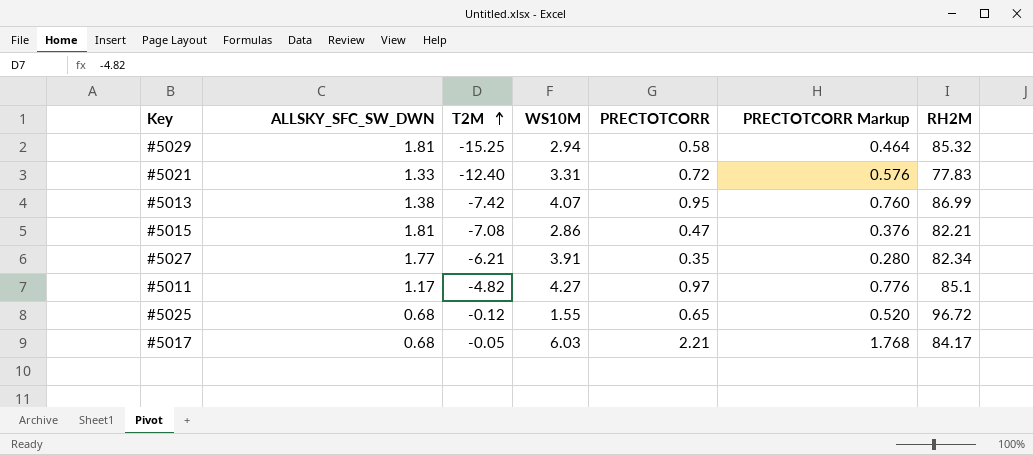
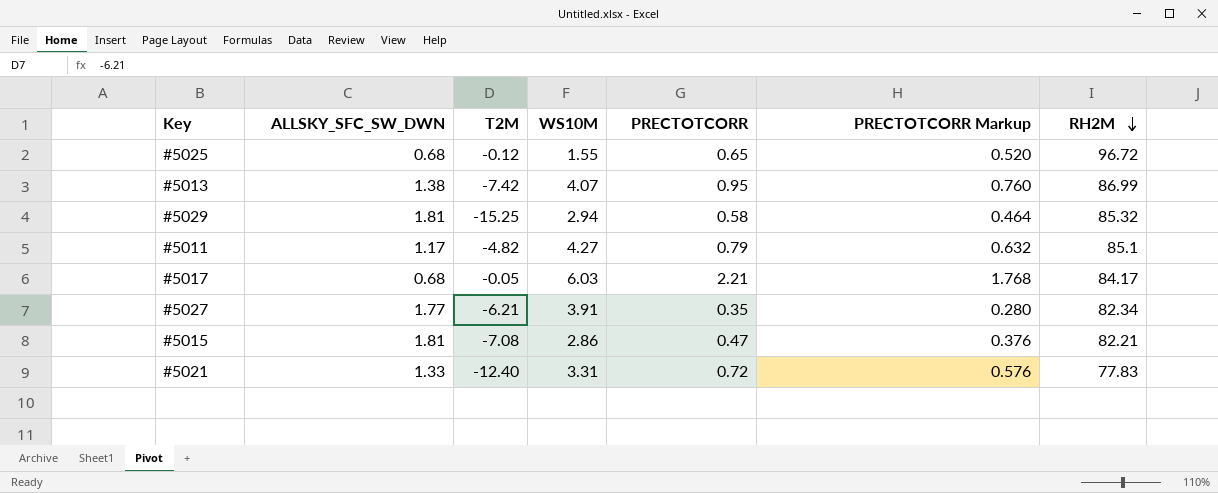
row order: T2M ascending -> RH2M descending
#5011 | PRECTOTCORR: 0.97 -> 0.79
#5011 | PRECTOTCORR Markup: 0.776 -> 0.632

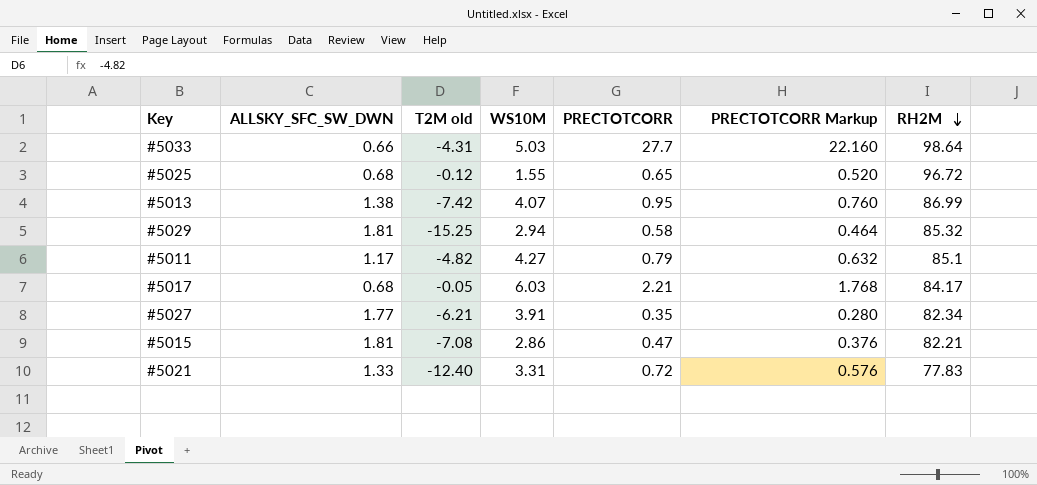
column name: T2M -> T2M old
row #5033: none -> 0.66 | -4.31 | 5.03 | 27.7 | 22.160 | 98.64

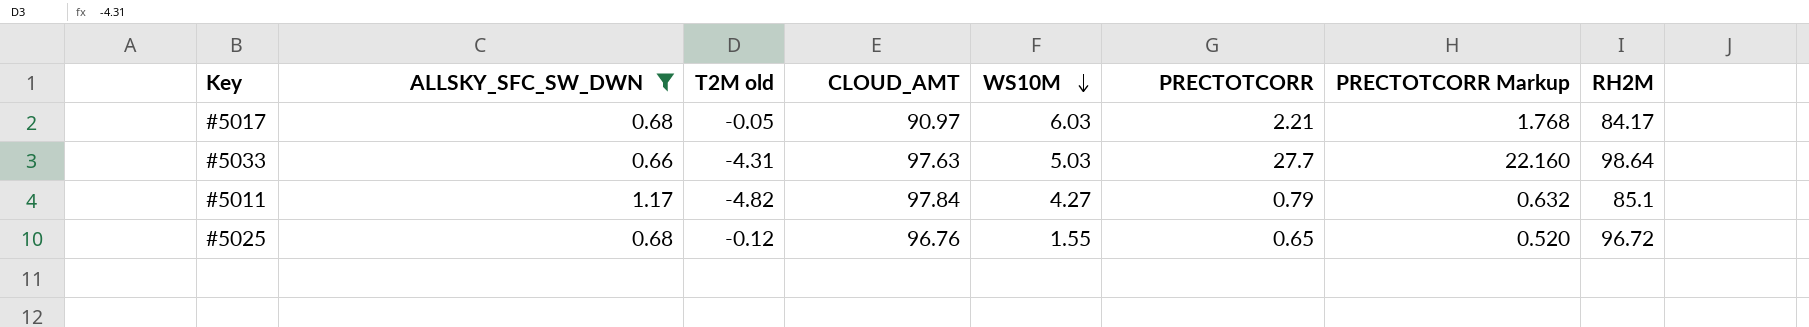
filter: none -> ALLSKY_SFC_SW_DWN <= 1.17
row order: RH2M descending -> WS10M descending
column CLOUD_AMT | position: none -> 4

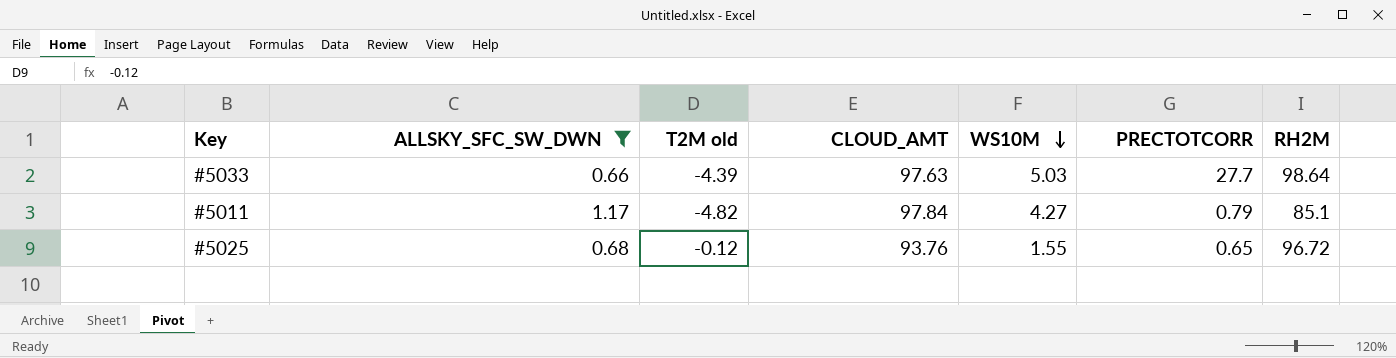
column PRECTOTCORR Markup | formula: [PRECTOTCORR] * 0.8 -> none
row #5017: 0.68 | -0.05 | 90.97 | 6.03 | 2.21 | 1.768 | 84.17 -> none
#5033 | T2M old: -4.31 -> -4.39
#5025 | CLOUD_AMT: 96.76 -> 93.76

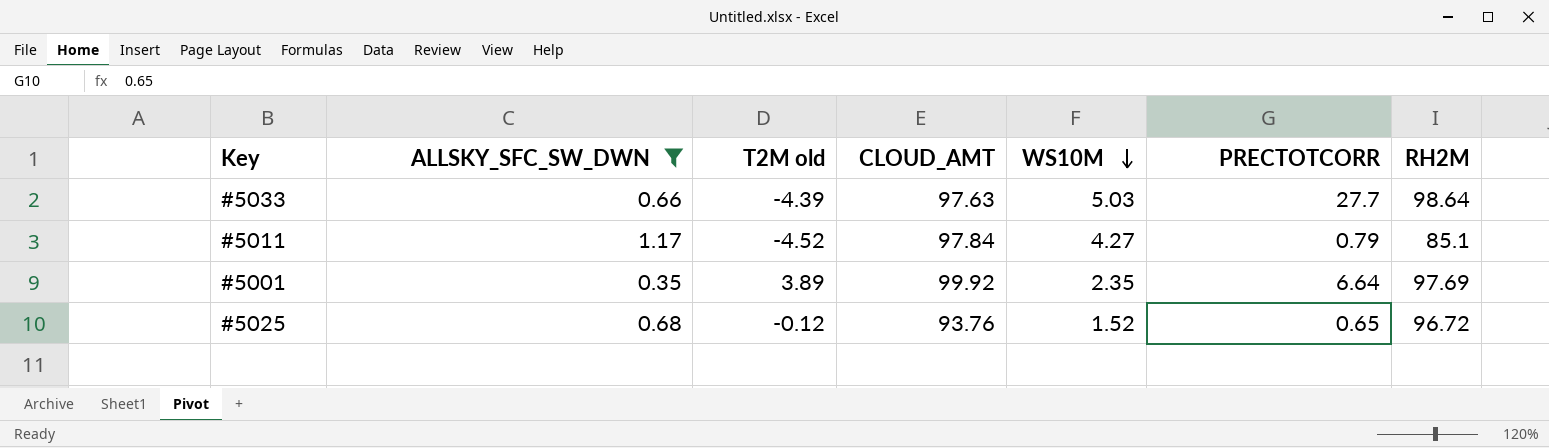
#5011 | T2M old: -4.82 -> -4.52
row #5001: none -> 0.35 | 3.89 | 99.92 | 2.35 | 6.64 | 97.69
#5025 | WS10M: 1.55 -> 1.52

